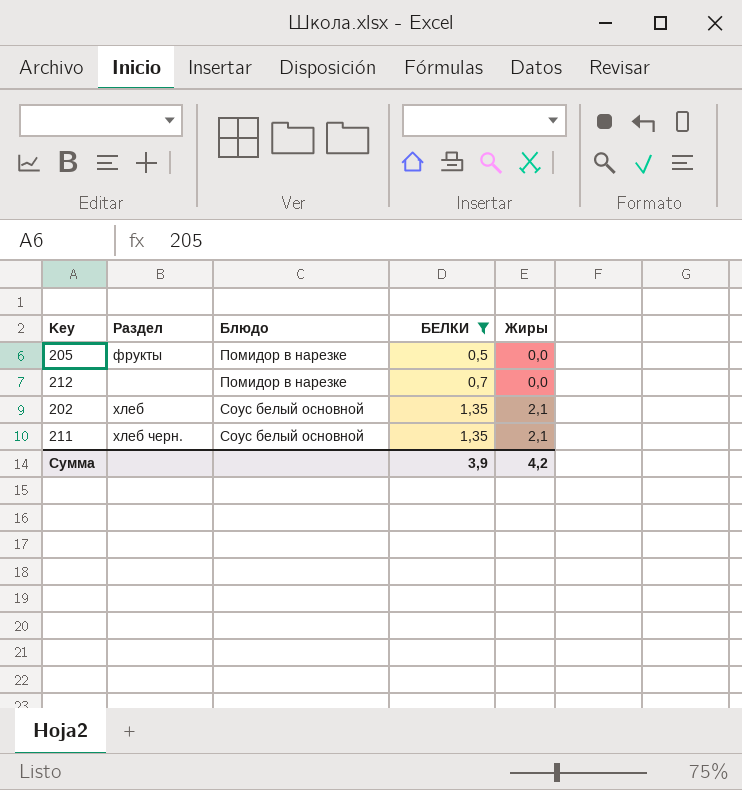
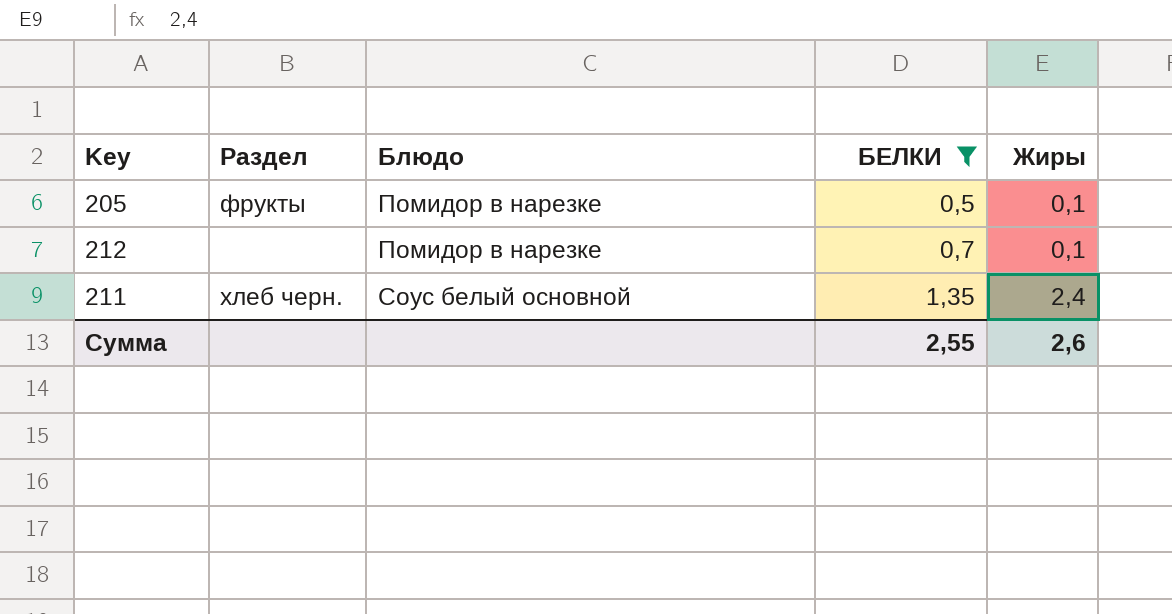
row 202: хлеб | Соус белый основной | 1,35 | 2,1 -> none
205 | Жиры: 0,0 -> 0,1
212 | Жиры: 0,0 -> 0,1
211 | Жиры: 2,1 -> 2,4
Сумма | БЕЛКИ: 3,9 -> 2,55
Сумма | Жиры: 4,2 -> 2,6

